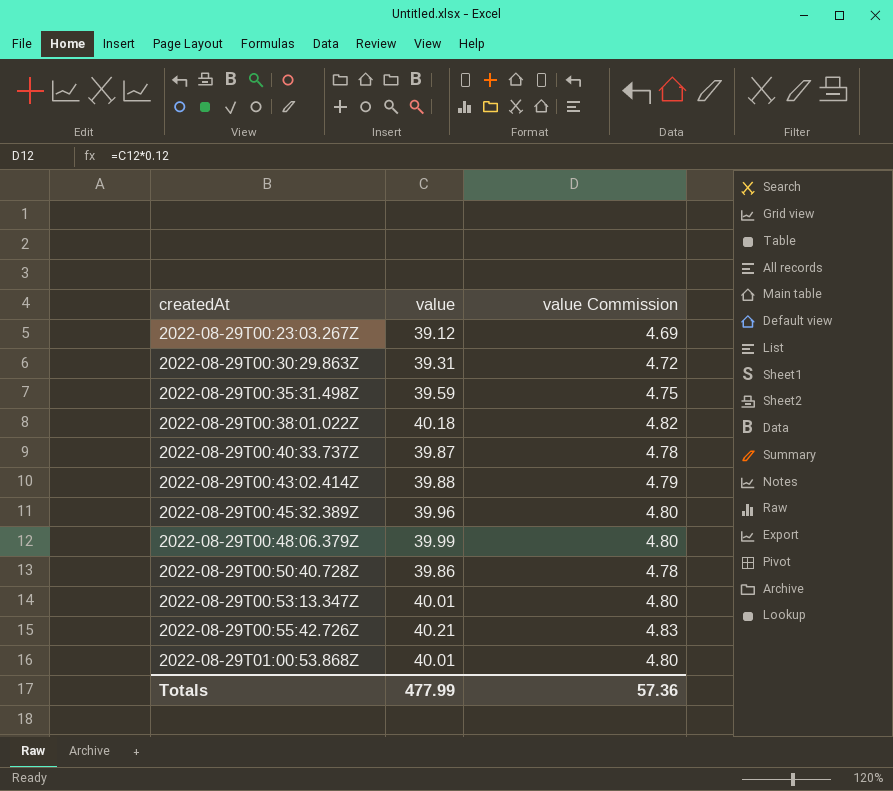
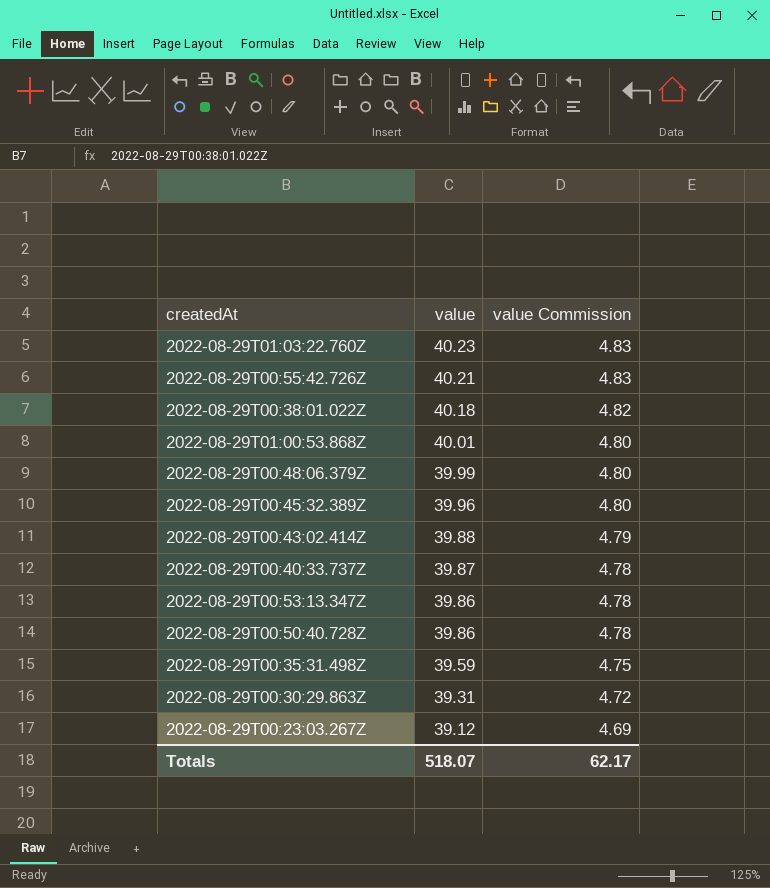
row order: createdAt ascending -> value descending
row 2022-08-29T01:03:22.760Z: none -> 40.23 | 4.83
2022-08-29T00:53:13.347Z | value: 40.01 -> 39.86
2022-08-29T00:53:13.347Z | value Commission: 4.80 -> 4.78
Totals | value: 477.99 -> 518.07
Totals | value Commission: 57.36 -> 62.17

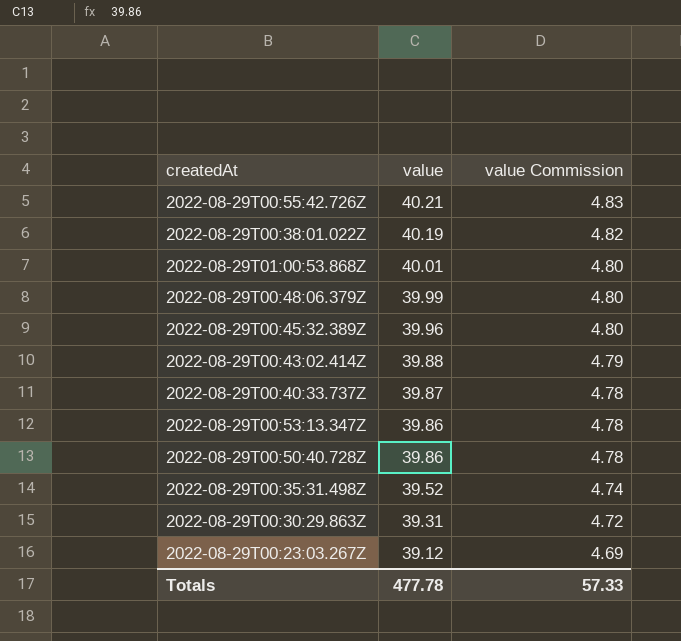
row 2022-08-29T01:03:22.760Z: 40.23 | 4.83 -> none
2022-08-29T00:38:01.022Z | value: 40.18 -> 40.19
2022-08-29T00:35:31.498Z | value: 39.59 -> 39.52
2022-08-29T00:35:31.498Z | value Commission: 4.75 -> 4.74
Totals | value: 518.07 -> 477.78
Totals | value Commission: 62.17 -> 57.33

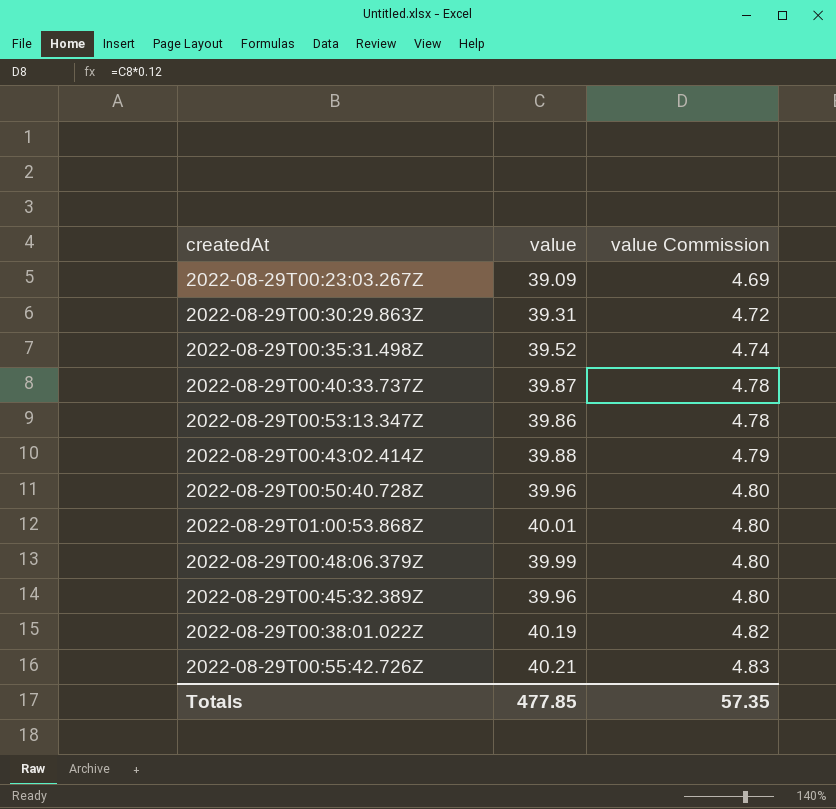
row order: value descending -> value Commission ascending
2022-08-29T00:23:03.267Z | value: 39.12 -> 39.09
2022-08-29T00:50:40.728Z | value: 39.86 -> 39.96
2022-08-29T00:50:40.728Z | value Commission: 4.78 -> 4.80
Totals | value: 477.78 -> 477.85
Totals | value Commission: 57.33 -> 57.35

